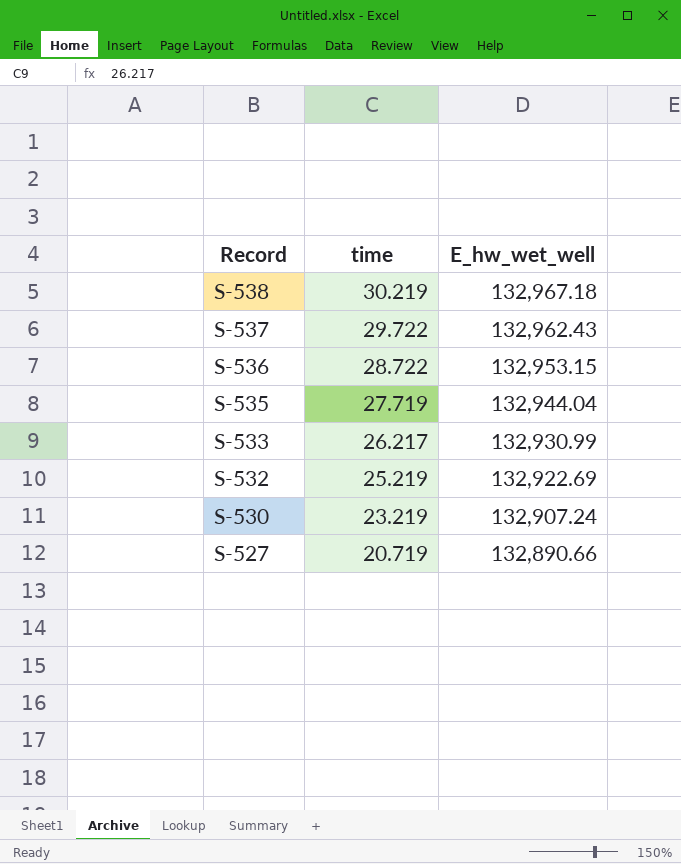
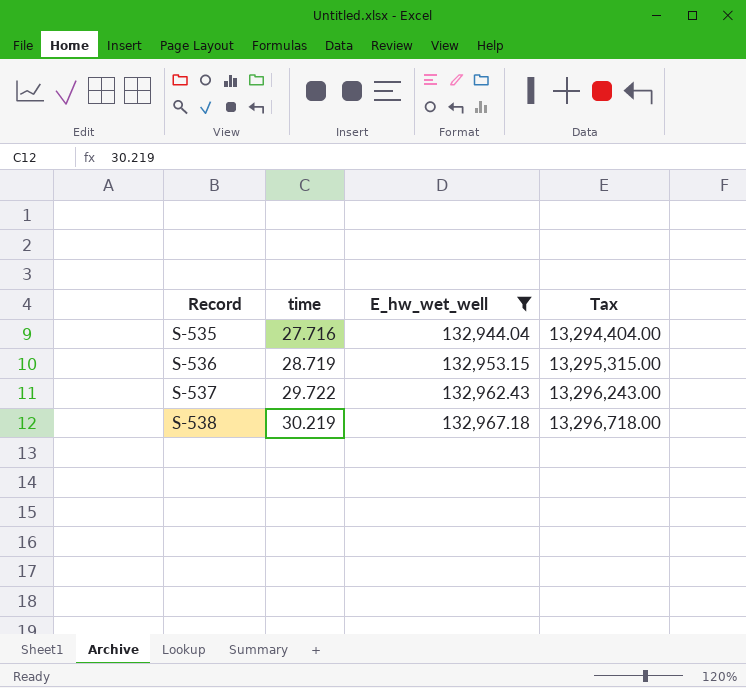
filter: none -> E_hw_wet_well >= 132,944.04
row order: Record descending -> Record ascending
column Tax | formula: none -> [E_hw_wet_well] * 100
S-535 | time: 27.719 -> 27.716
S-536 | time: 28.722 -> 28.719

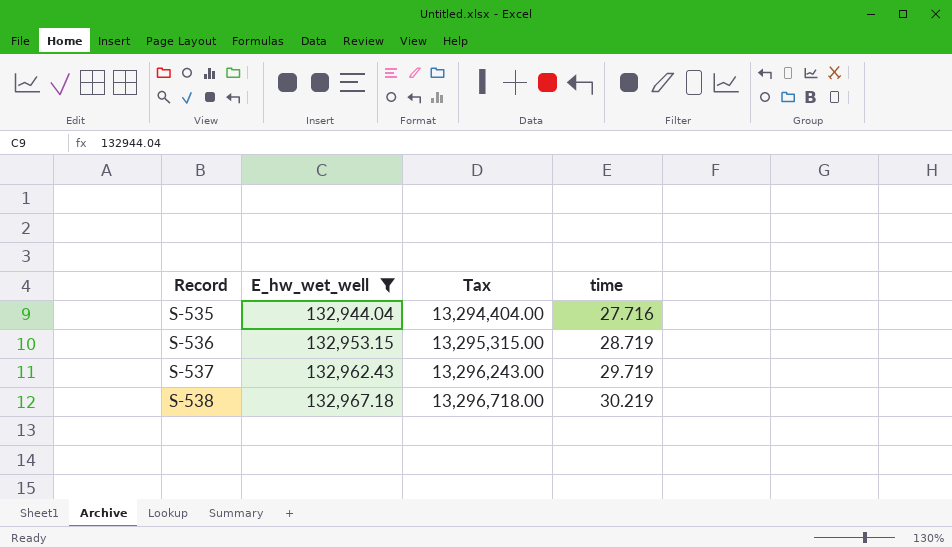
column time | position: 2 -> 4
S-537 | time: 29.722 -> 29.719

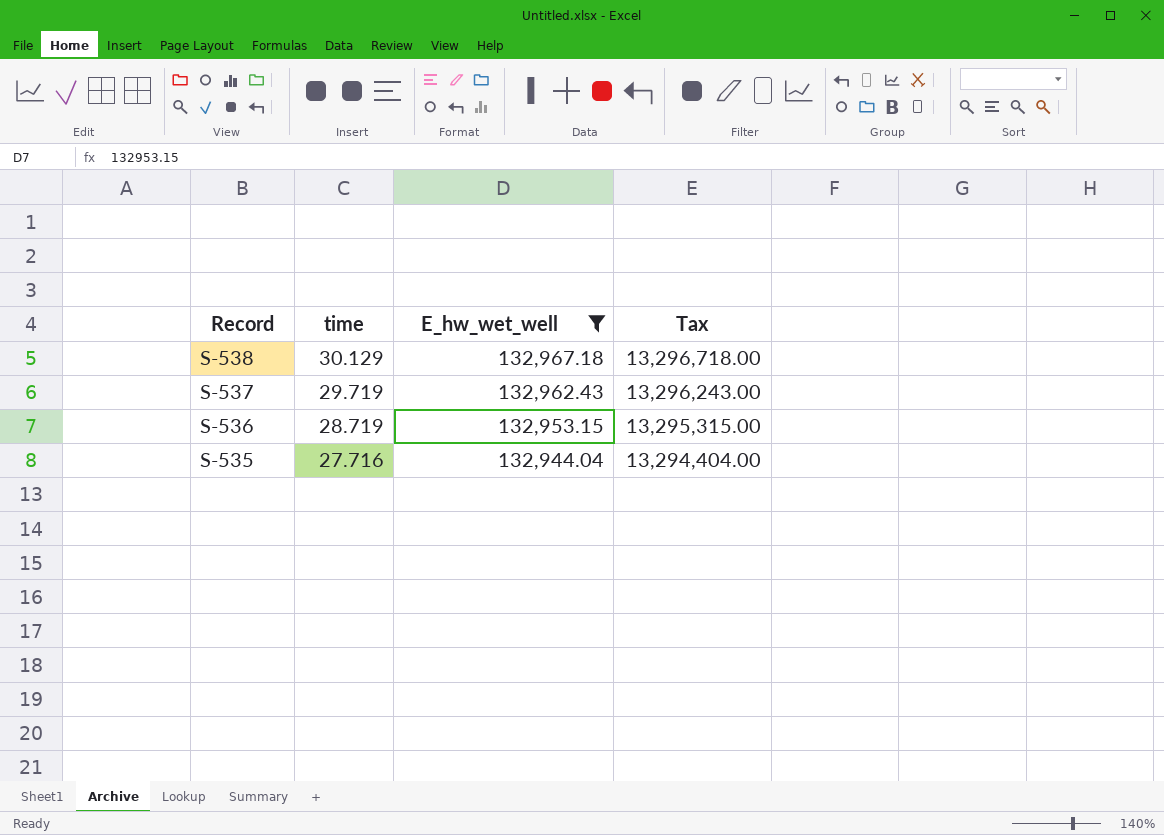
row order: Record ascending -> Record descending
column time | position: 4 -> 2
S-538 | time: 30.219 -> 30.129

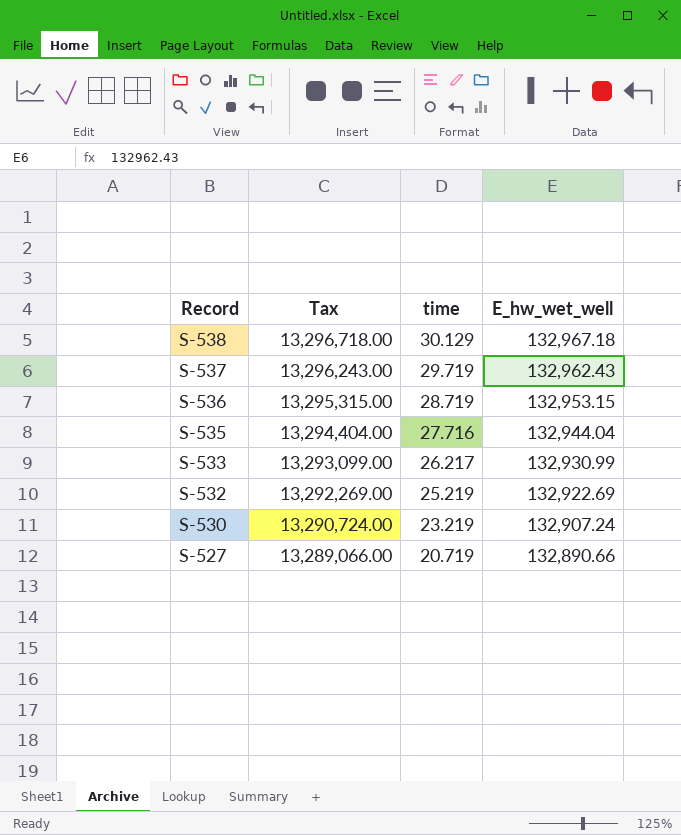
filter: E_hw_wet_well >= 132,944.04 -> none
column Tax | position: 4 -> 2

